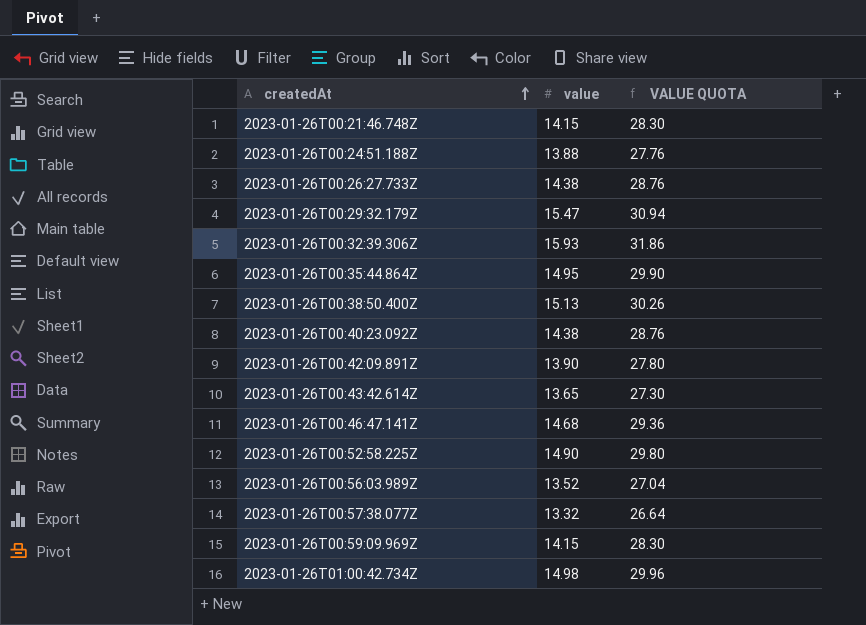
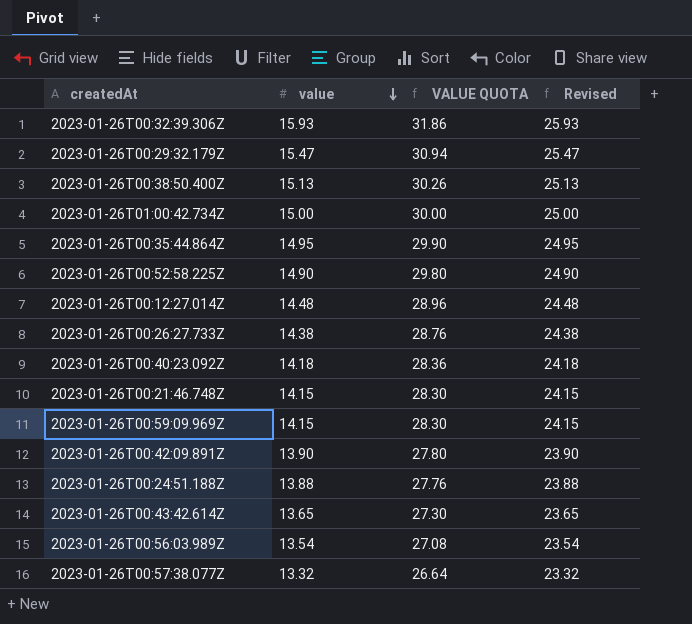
row order: createdAt ascending -> value descending
column Revised | formula: none -> [value] + 10
row 2023-01-26T00:46:47.141Z: 14.68 | 29.36 -> none
2023-01-26T01:00:42.734Z | value: 14.98 -> 15.00
2023-01-26T01:00:42.734Z | VALUE QUOTA: 29.96 -> 30.00
row 2023-01-26T00:12:27.014Z: none -> 14.48 | 28.96 | 24.48
2023-01-26T00:40:23.092Z | value: 14.38 -> 14.18
2023-01-26T00:40:23.092Z | VALUE QUOTA: 28.76 -> 28.36
2023-01-26T00:56:03.989Z | value: 13.52 -> 13.54
2023-01-26T00:56:03.989Z | VALUE QUOTA: 27.04 -> 27.08

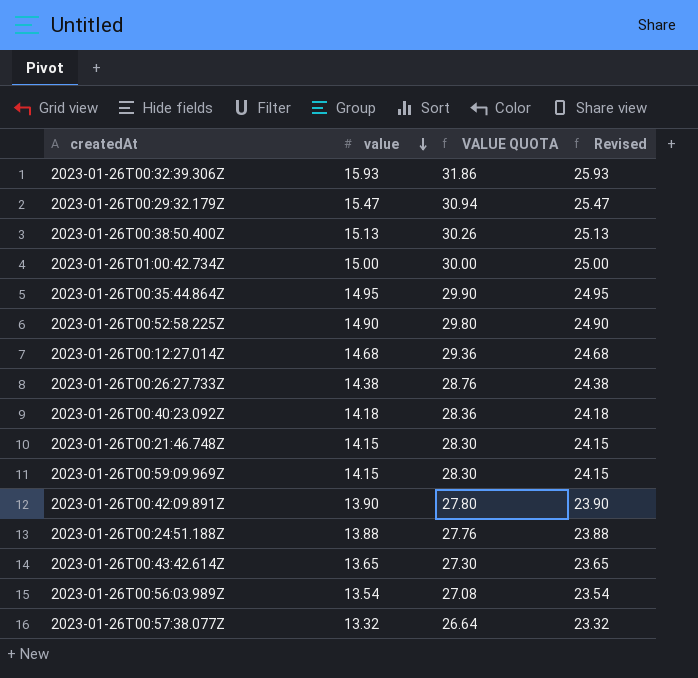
2023-01-26T00:12:27.014Z | value: 14.48 -> 14.68
2023-01-26T00:12:27.014Z | VALUE QUOTA: 28.96 -> 29.36
2023-01-26T00:12:27.014Z | Revised: 24.48 -> 24.68

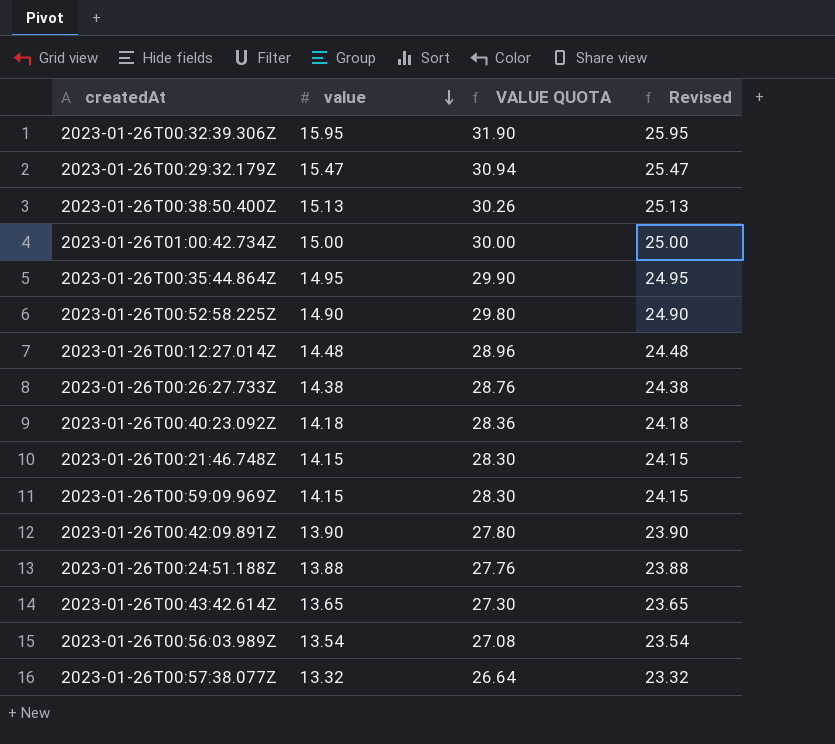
2023-01-26T00:32:39.306Z | value: 15.93 -> 15.95
2023-01-26T00:32:39.306Z | VALUE QUOTA: 31.86 -> 31.90
2023-01-26T00:32:39.306Z | Revised: 25.93 -> 25.95
2023-01-26T00:12:27.014Z | value: 14.68 -> 14.48
2023-01-26T00:12:27.014Z | VALUE QUOTA: 29.36 -> 28.96
2023-01-26T00:12:27.014Z | Revised: 24.68 -> 24.48

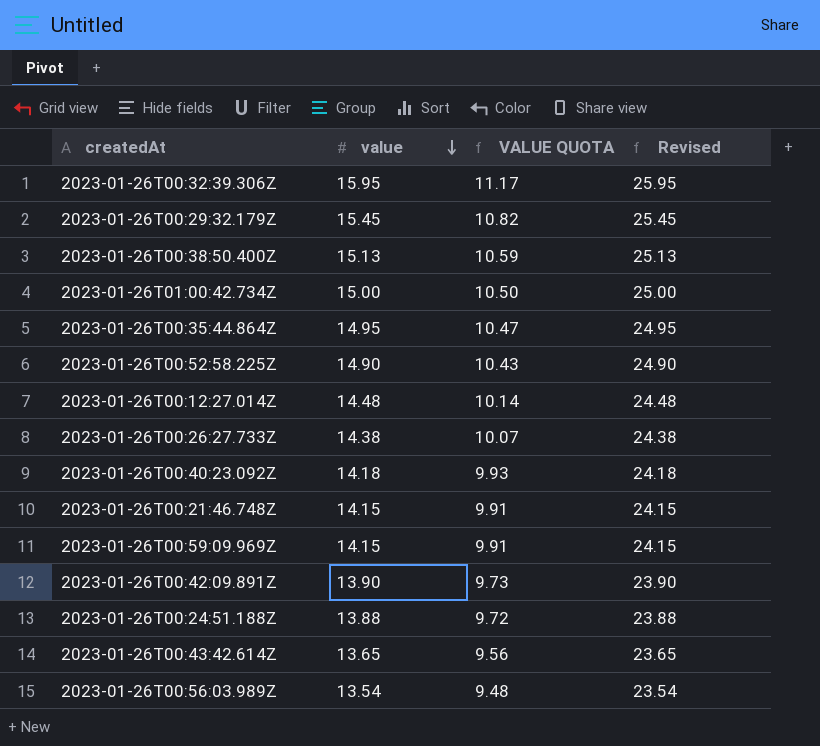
column VALUE QUOTA | formula: [value] * 2 -> [value] * 0.7
row 2023-01-26T00:57:38.077Z: 13.32 | 26.64 | 23.32 -> none
2023-01-26T00:29:32.179Z | value: 15.47 -> 15.45
2023-01-26T00:29:32.179Z | Revised: 25.47 -> 25.45

